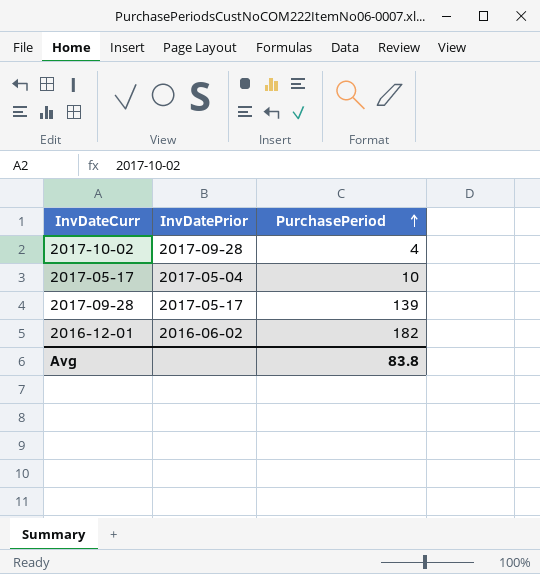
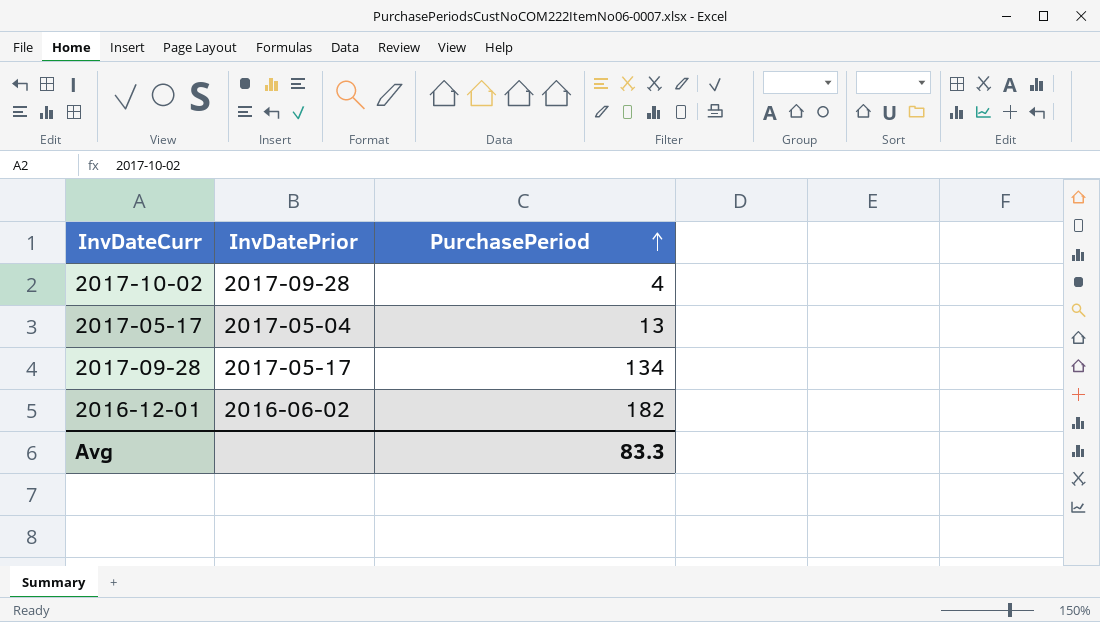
2017-05-17 | PurchasePeriod: 10 -> 13
2017-09-28 | PurchasePeriod: 139 -> 134
Avg | PurchasePeriod: 83.8 -> 83.3

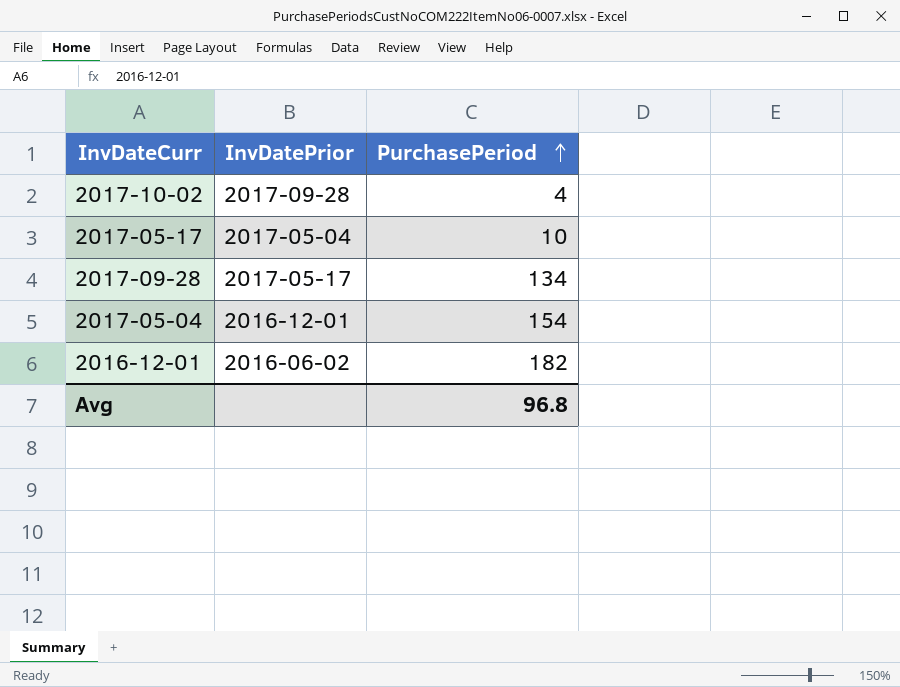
2017-05-17 | PurchasePeriod: 13 -> 10
row 2017-05-04: none -> 2016-12-01 | 154
Avg | PurchasePeriod: 83.3 -> 96.8

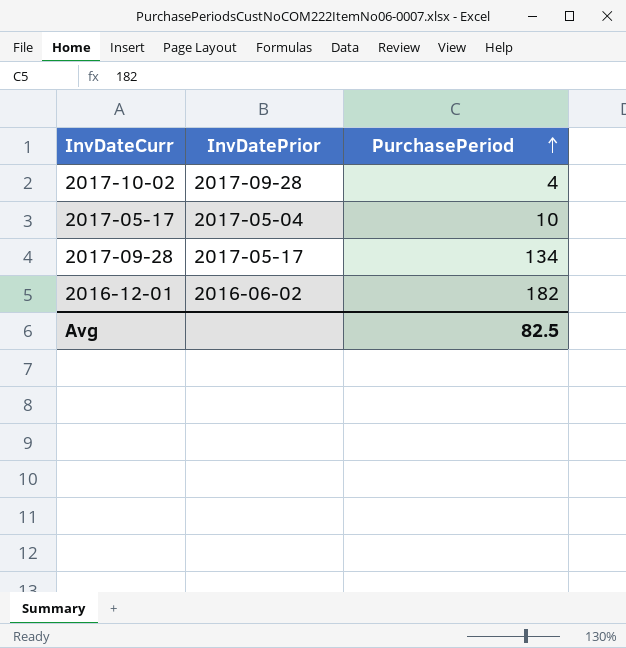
row 2017-05-04: 2016-12-01 | 154 -> none
Avg | PurchasePeriod: 96.8 -> 82.5

